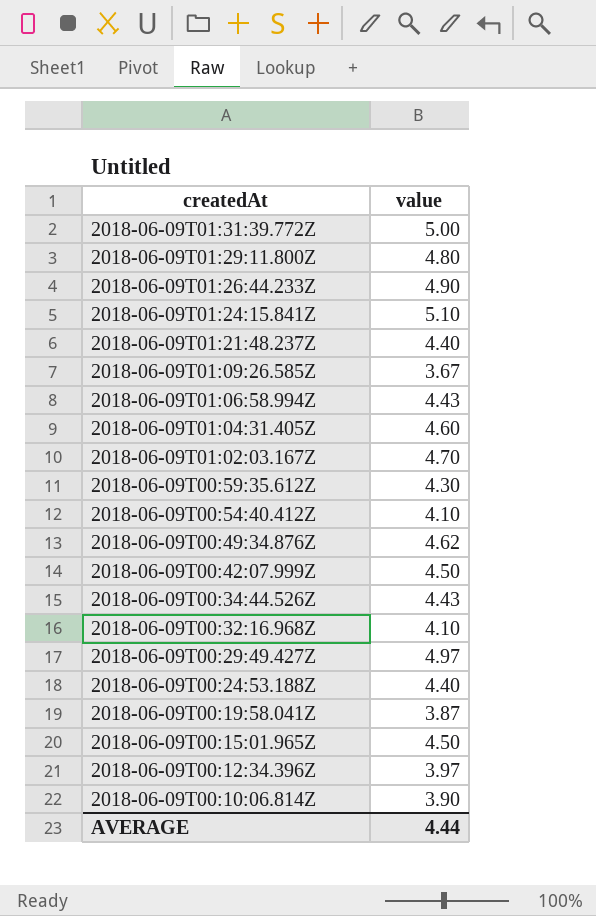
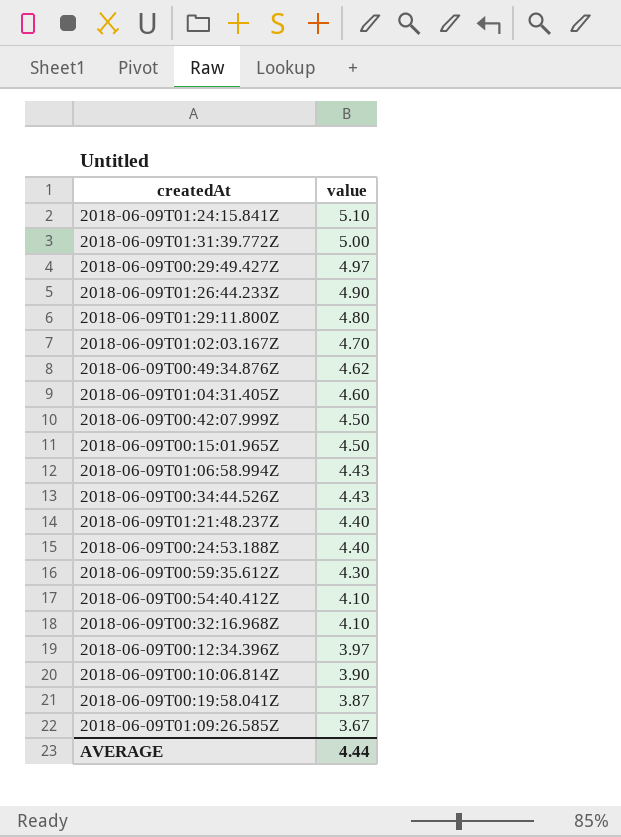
row order: createdAt descending -> value descending

